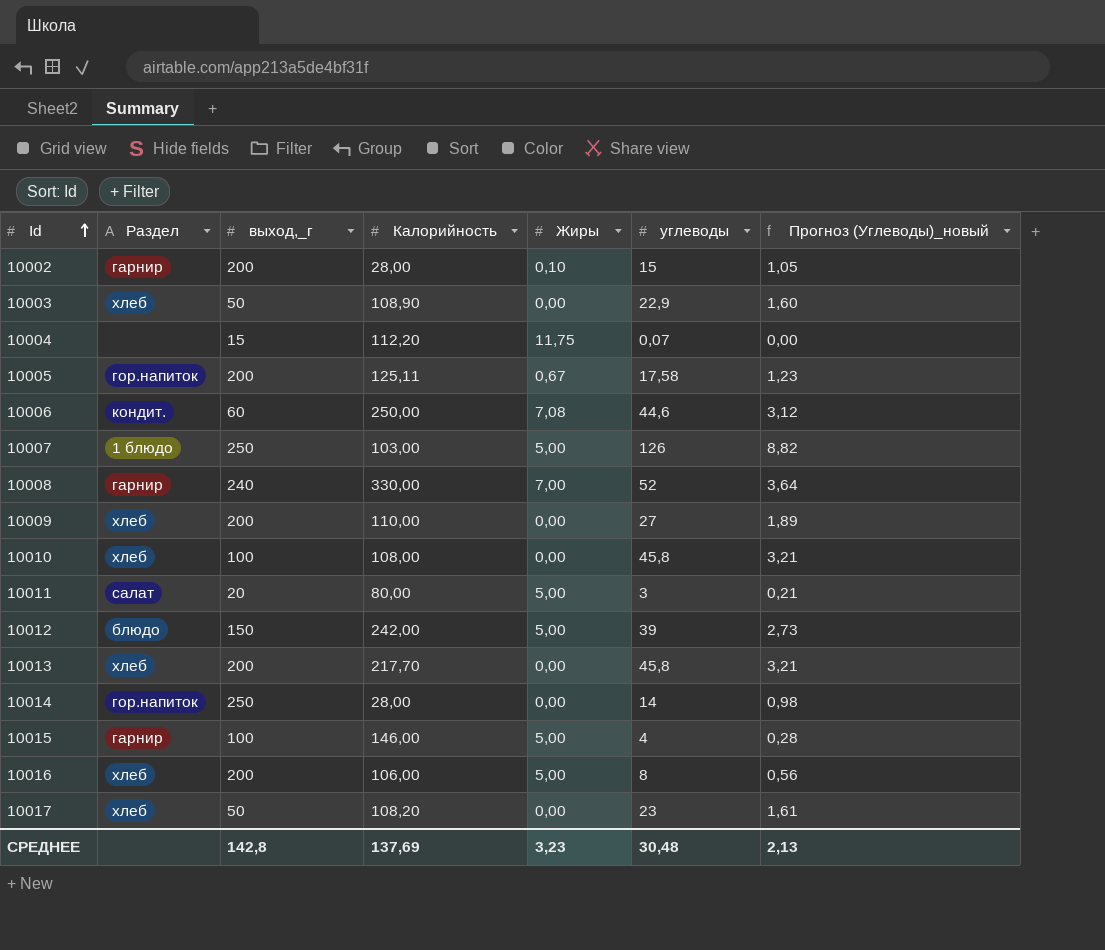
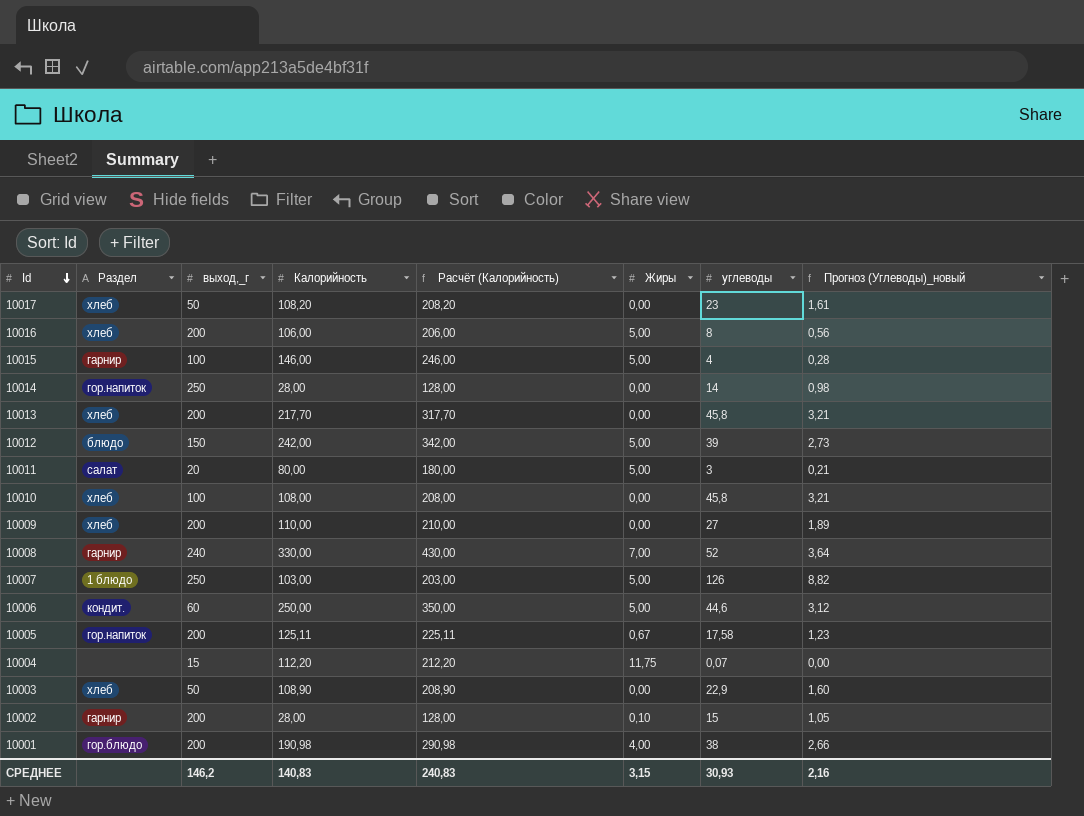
row order: Id ascending -> Id descending
column Расчёт (Калорийность) | formula: none -> [Калорийность] + 100
10006 | Жиры: 7,08 -> 5,00
row 10001: none -> гор.блюдо | 200 | 190,98 | 290,98 | 4,00 | 38 | 2,66
СРЕДНЕЕ | выход,_г: 142,8 -> 146,2
СРЕДНЕЕ | Калорийность: 137,69 -> 140,83
СРЕДНЕЕ | Жиры: 3,23 -> 3,15
СРЕДНЕЕ | углеводы: 30,48 -> 30,93
СРЕДНЕЕ | Прогноз (Углеводы)_новый: 2,13 -> 2,16

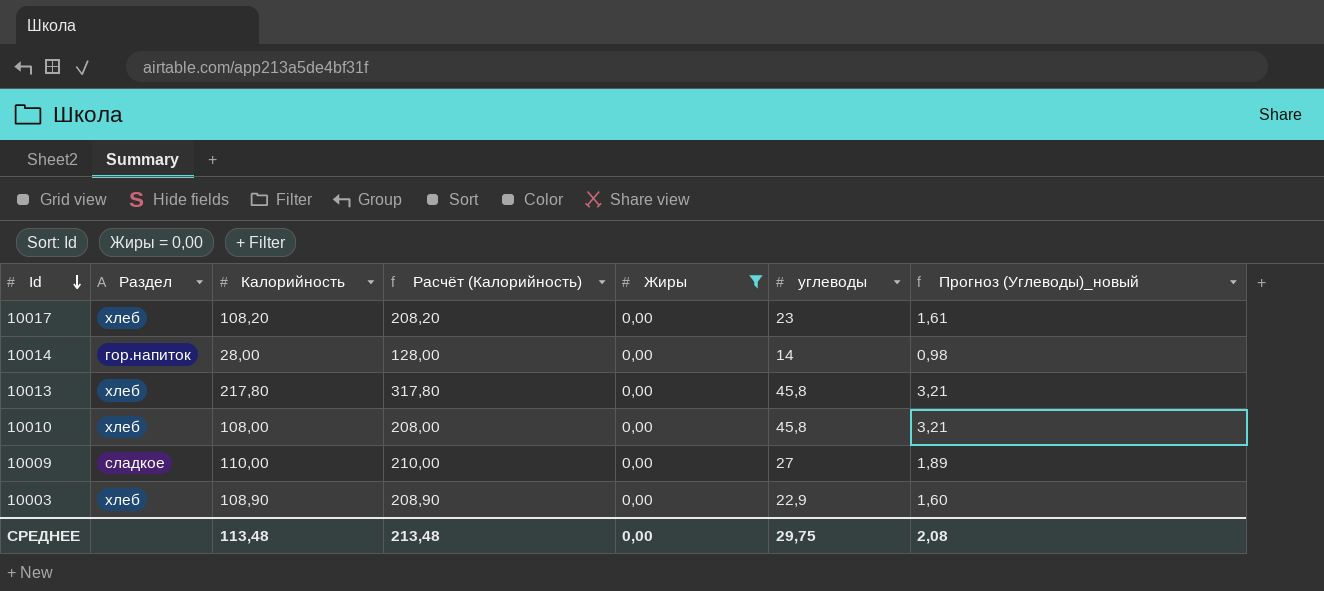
filter: none -> Жиры = 0,00
column выход,_г | position: 3 -> none
10013 | Калорийность: 217,70 -> 217,80
10013 | Расчёт (Калорийность): 317,70 -> 317,80
10009 | Раздел: хлеб -> сладкое
СРЕДНЕЕ | Калорийность: 140,83 -> 113,48
СРЕДНЕЕ | Расчёт (Калорийность): 240,83 -> 213,48
СРЕДНЕЕ | Жиры: 3,15 -> 0,00
СРЕДНЕЕ | углеводы: 30,93 -> 29,75
СРЕДНЕЕ | Прогноз (Углеводы)_новый: 2,16 -> 2,08

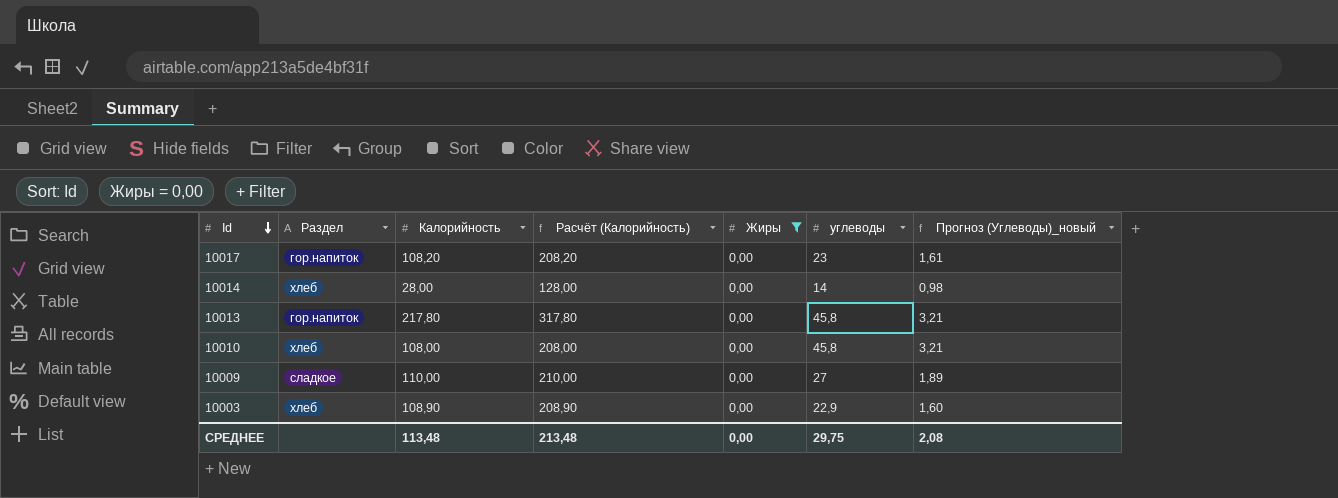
10017 | Раздел: хлеб -> гор.напиток
10014 | Раздел: гор.напиток -> хлеб
10013 | Раздел: хлеб -> гор.напиток

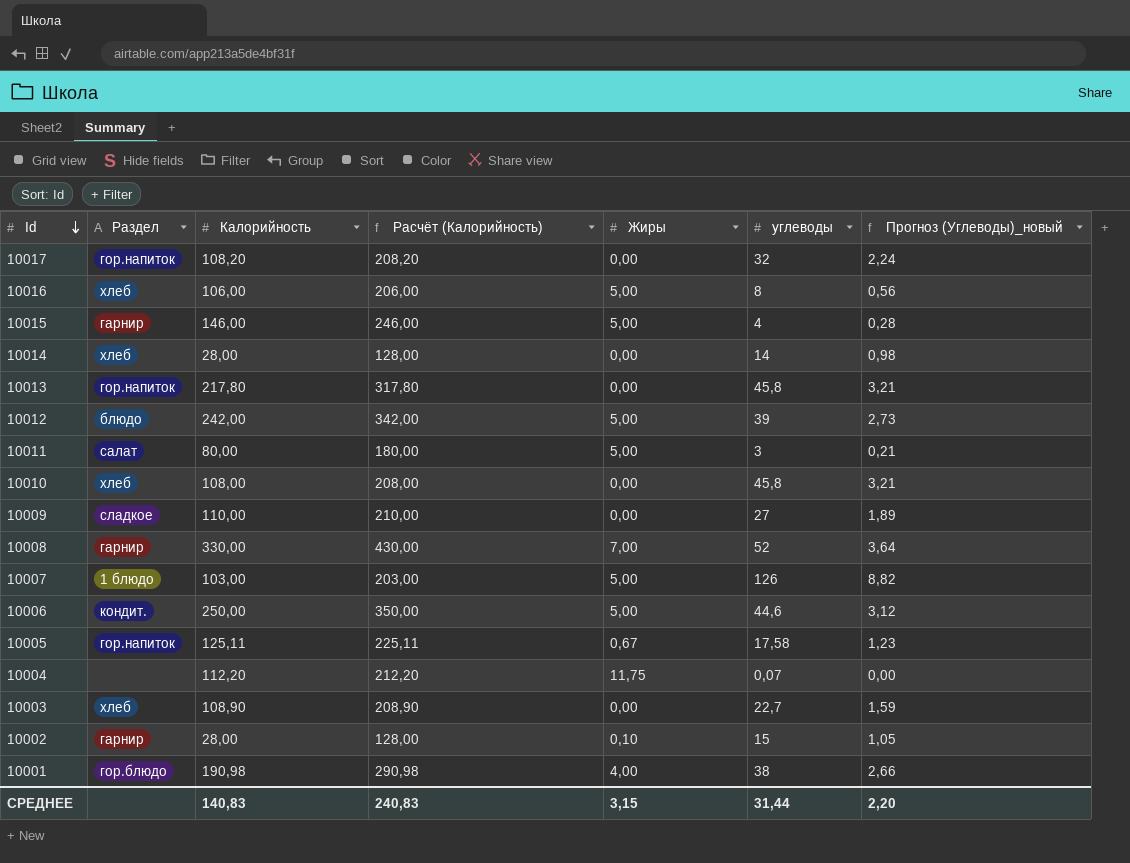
filter: Жиры = 0,00 -> none
10017 | углеводы: 23 -> 32
10017 | Прогноз (Углеводы)_новый: 1,61 -> 2,24
10003 | углеводы: 22,9 -> 22,7
10003 | Прогноз (Углеводы)_новый: 1,60 -> 1,59
СРЕДНЕЕ | Калорийность: 113,48 -> 140,83
СРЕДНЕЕ | Расчёт (Калорийность): 213,48 -> 240,83
СРЕДНЕЕ | Жиры: 0,00 -> 3,15
СРЕДНЕЕ | углеводы: 29,75 -> 31,44
СРЕДНЕЕ | Прогноз (Углеводы)_новый: 2,08 -> 2,20

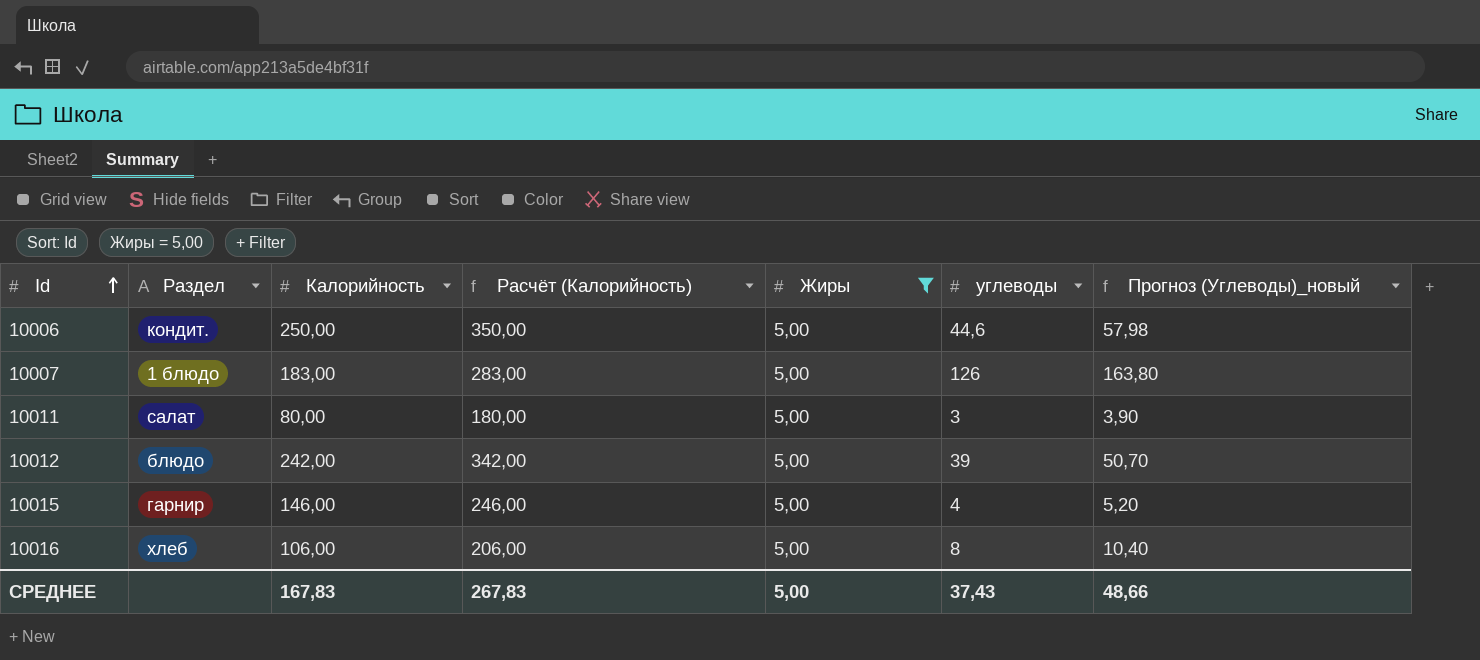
filter: none -> Жиры = 5,00
row order: Id descending -> Id ascending
column Прогноз (Углеводы)_новый | formula: [углеводы] * 0,07 -> [углеводы] * 1,3
10007 | Калорийность: 103,00 -> 183,00
10007 | Расчёт (Калорийность): 203,00 -> 283,00
СРЕДНЕЕ | Калорийность: 140,83 -> 167,83
СРЕДНЕЕ | Расчёт (Калорийность): 240,83 -> 267,83
СРЕДНЕЕ | Жиры: 3,15 -> 5,00
СРЕДНЕЕ | углеводы: 31,44 -> 37,43
СРЕДНЕЕ | Прогноз (Углеводы)_новый: 2,20 -> 48,66

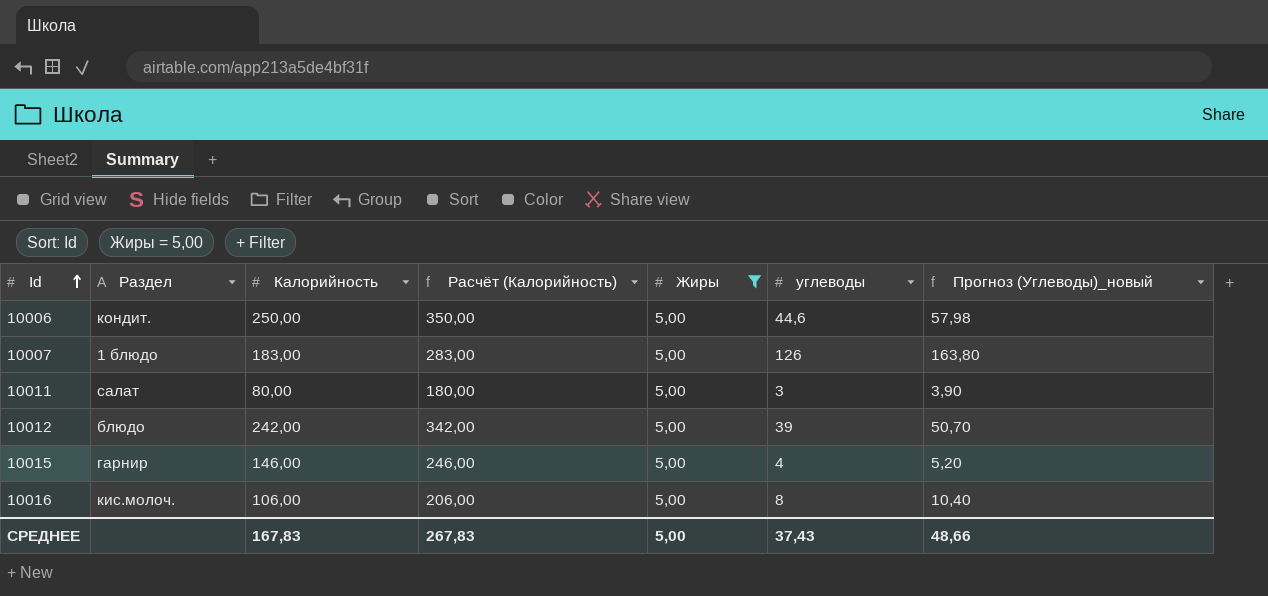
10016 | Раздел: хлеб -> кис.молоч.

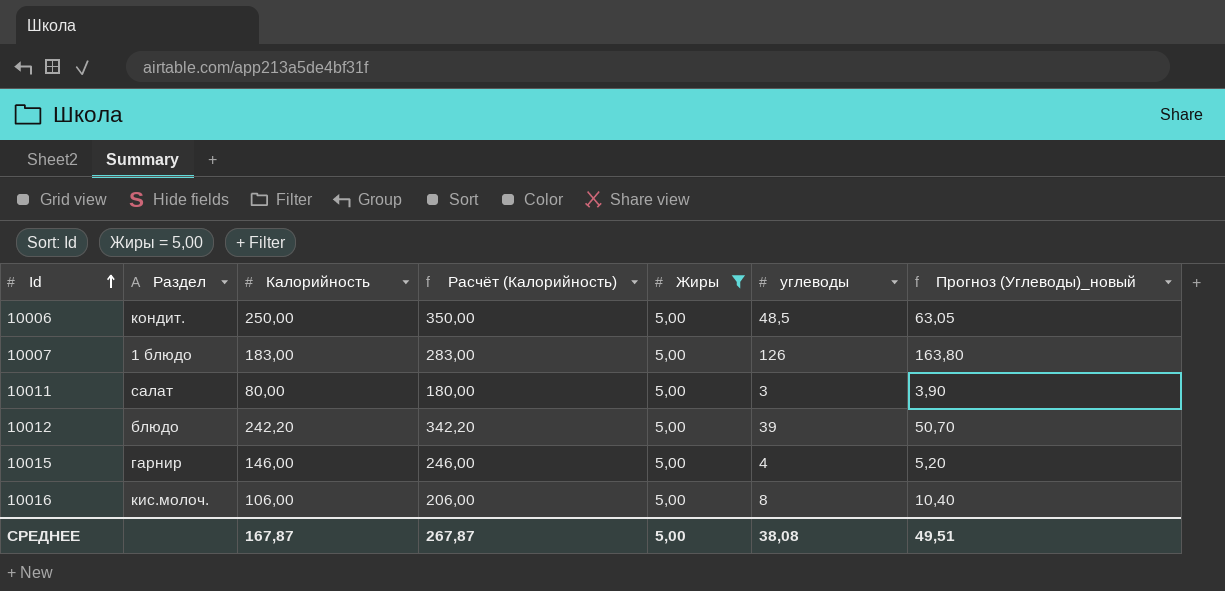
10006 | углеводы: 44,6 -> 48,5
10006 | Прогноз (Углеводы)_новый: 57,98 -> 63,05
10012 | Калорийность: 242,00 -> 242,20
10012 | Расчёт (Калорийность): 342,00 -> 342,20
СРЕДНЕЕ | Калорийность: 167,83 -> 167,87
СРЕДНЕЕ | Расчёт (Калорийность): 267,83 -> 267,87
СРЕДНЕЕ | углеводы: 37,43 -> 38,08
СРЕДНЕЕ | Прогноз (Углеводы)_новый: 48,66 -> 49,51

